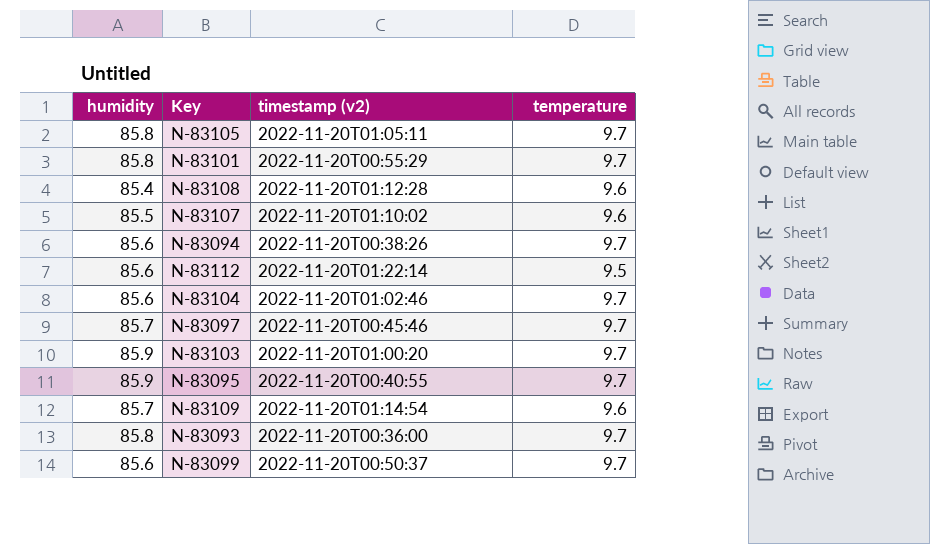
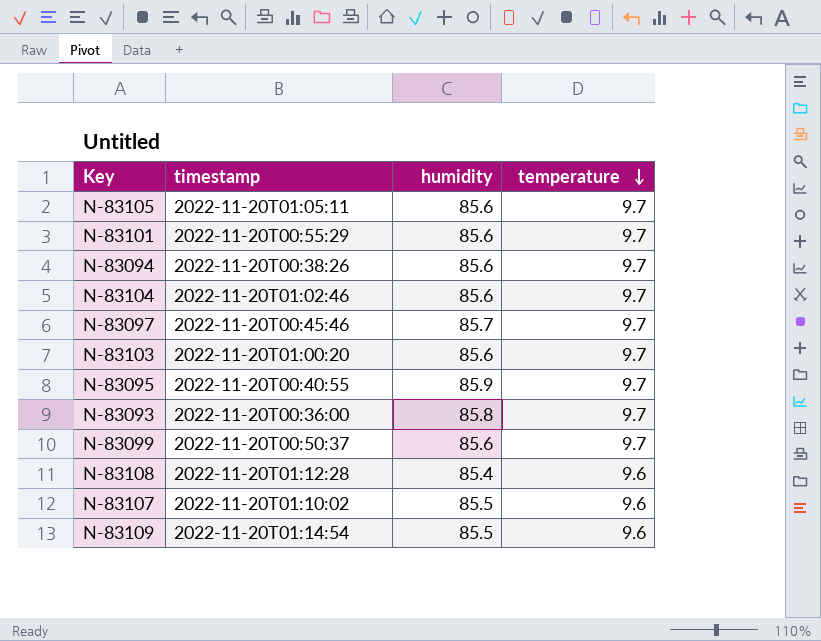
row order: none -> temperature descending
column name: timestamp (v2) -> timestamp
column humidity | position: 1 -> 3
row N-83112: 85.6 | 2022-11-20T01:22:14 | 9.5 -> none
N-83105 | humidity: 85.8 -> 85.6
N-83101 | humidity: 85.8 -> 85.6
N-83103 | humidity: 85.9 -> 85.6
N-83109 | humidity: 85.7 -> 85.5

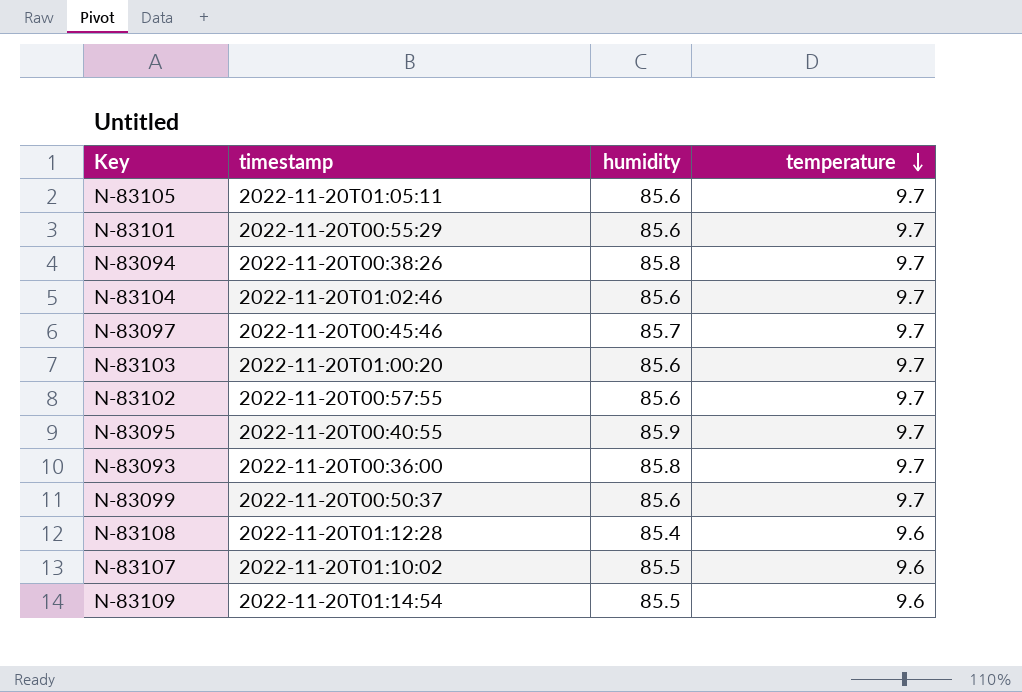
N-83094 | humidity: 85.6 -> 85.8
row N-83102: none -> 2022-11-20T00:57:55 | 85.6 | 9.7

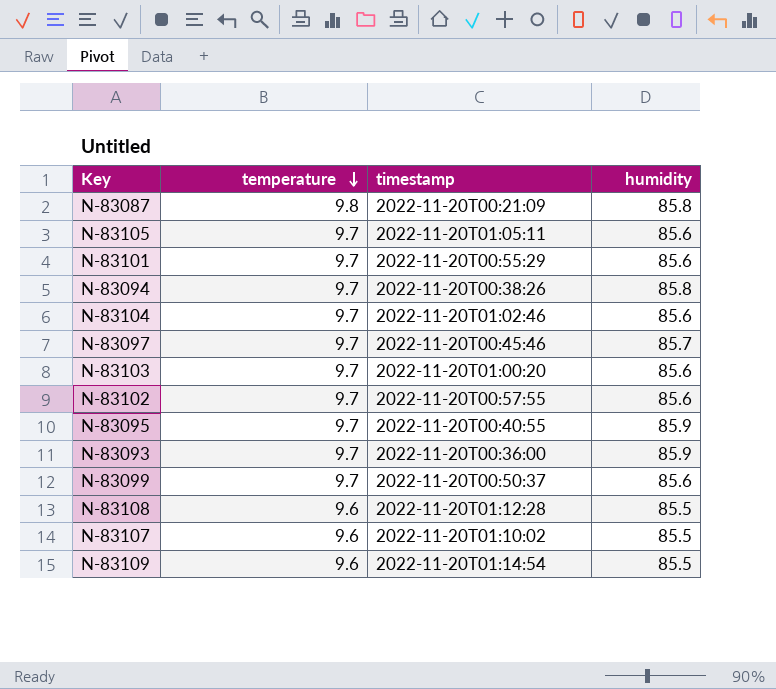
column temperature | position: 4 -> 2
row N-83087: none -> 9.8 | 2022-11-20T00:21:09 | 85.8
N-83093 | humidity: 85.8 -> 85.9
N-83108 | humidity: 85.4 -> 85.5

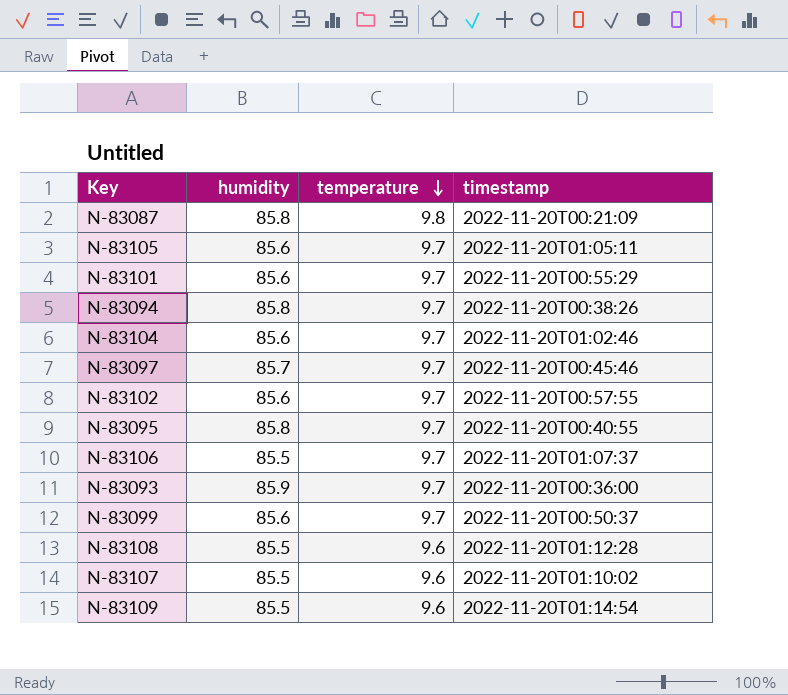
column humidity | position: 4 -> 2
row N-83103: 9.7 | 2022-11-20T01:00:20 | 85.6 -> none
N-83095 | humidity: 85.9 -> 85.8
row N-83106: none -> 85.5 | 9.7 | 2022-11-20T01:07:37

